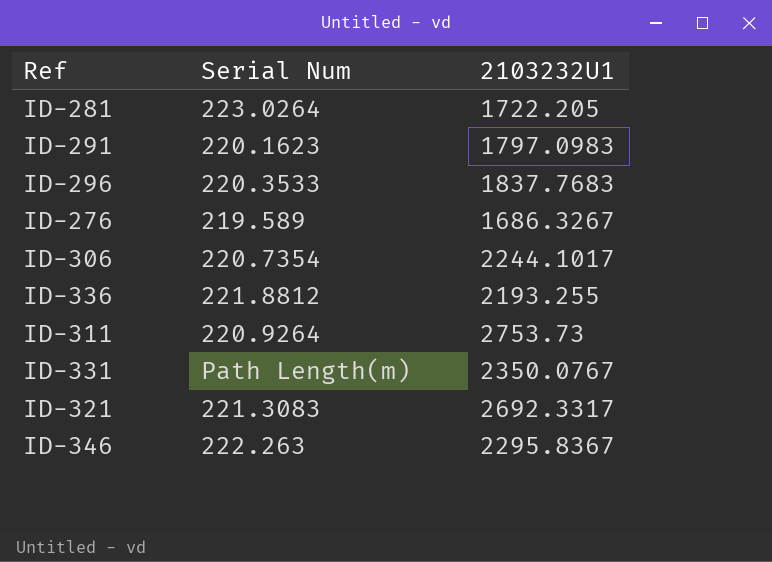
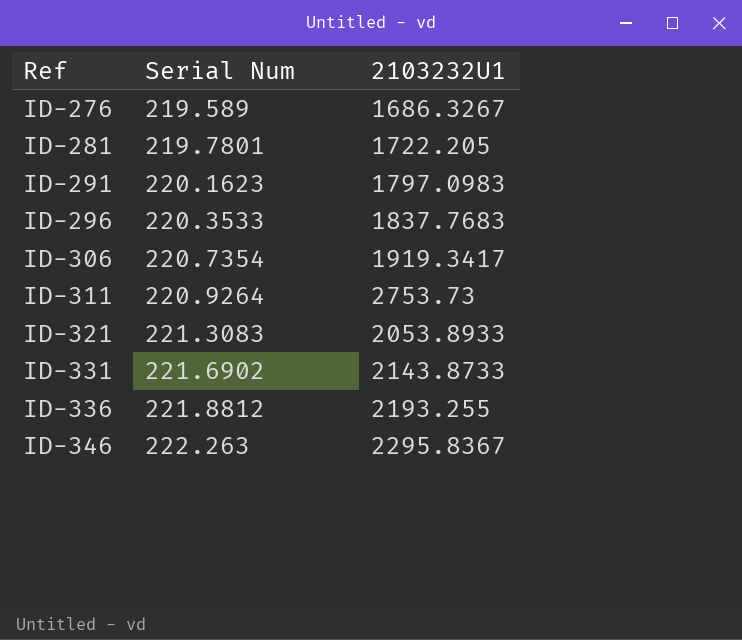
row order: none -> Ref ascending
ID-281 | Serial Num: 223.0264 -> 219.7801
ID-306 | 2103232U1: 2244.1017 -> 1919.3417
ID-321 | 2103232U1: 2692.3317 -> 2053.8933
ID-331 | Serial Num: Path Length(m) -> 221.6902
ID-331 | 2103232U1: 2350.0767 -> 2143.8733

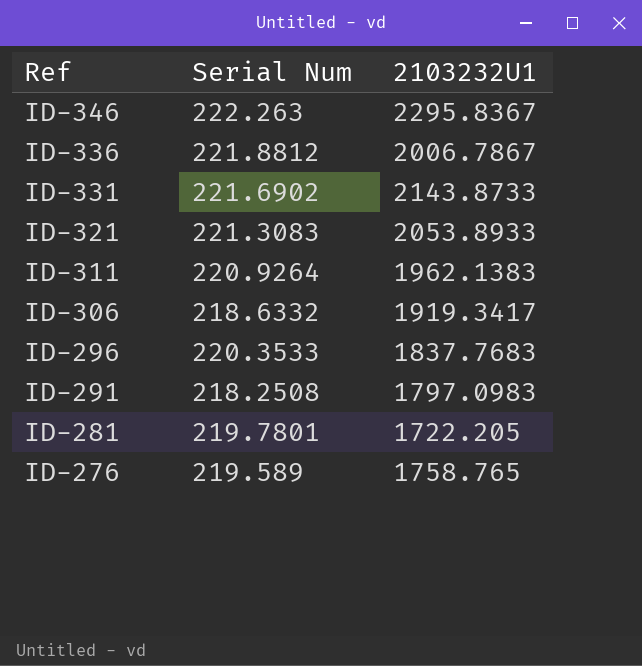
row order: Ref ascending -> Ref descending
ID-336 | 2103232U1: 2193.255 -> 2006.7867
ID-311 | 2103232U1: 2753.73 -> 1962.1383
ID-306 | Serial Num: 220.7354 -> 218.6332
ID-291 | Serial Num: 220.1623 -> 218.2508
ID-276 | 2103232U1: 1686.3267 -> 1758.765

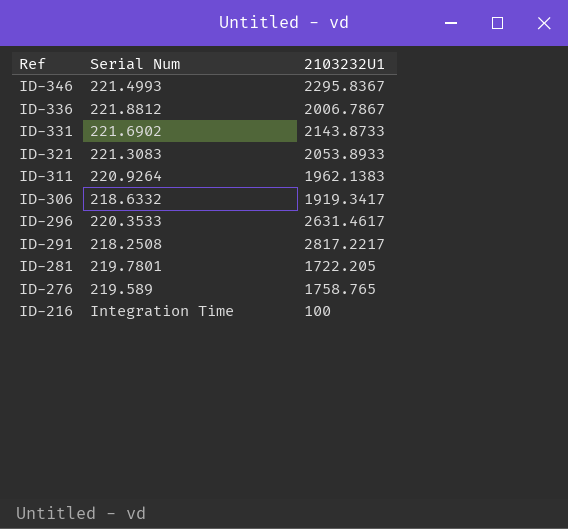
ID-346 | Serial Num: 222.263 -> 221.4993
ID-296 | 2103232U1: 1837.7683 -> 2631.4617
ID-291 | 2103232U1: 1797.0983 -> 2817.2217
row ID-216: none -> Integration Time | 100

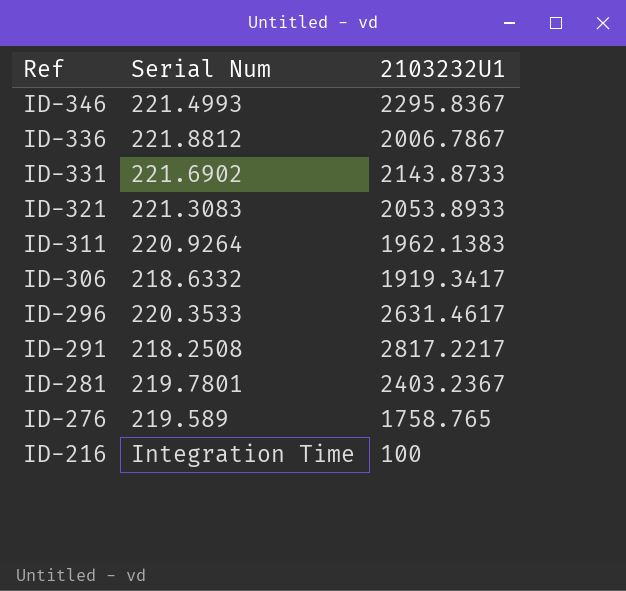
ID-281 | 2103232U1: 1722.205 -> 2403.2367

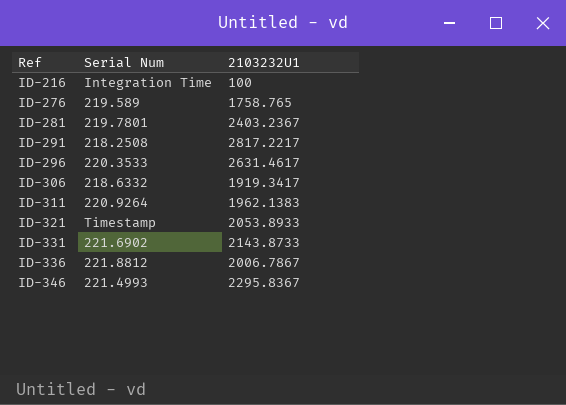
row order: Ref descending -> Ref ascending
ID-321 | Serial Num: 221.3083 -> Timestamp

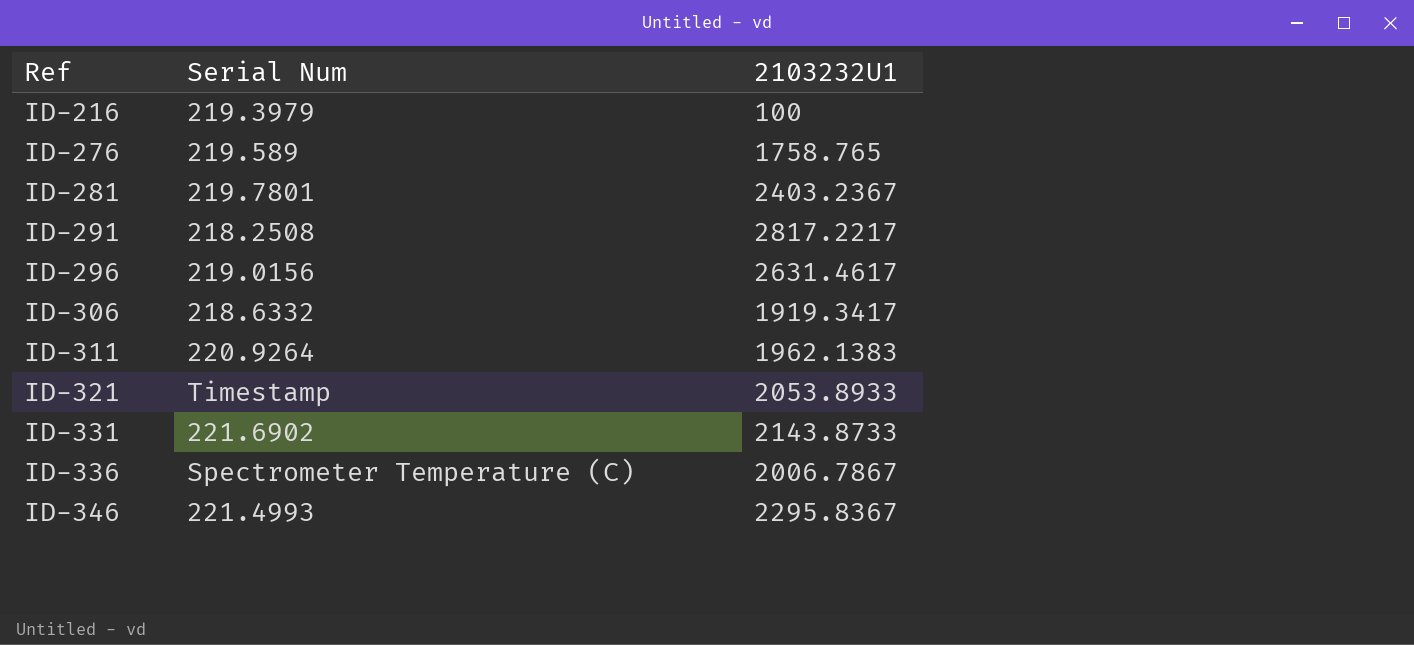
ID-216 | Serial Num: Integration Time -> 219.3979
ID-296 | Serial Num: 220.3533 -> 219.0156
ID-336 | Serial Num: 221.8812 -> Spectrometer Temperature (C)

